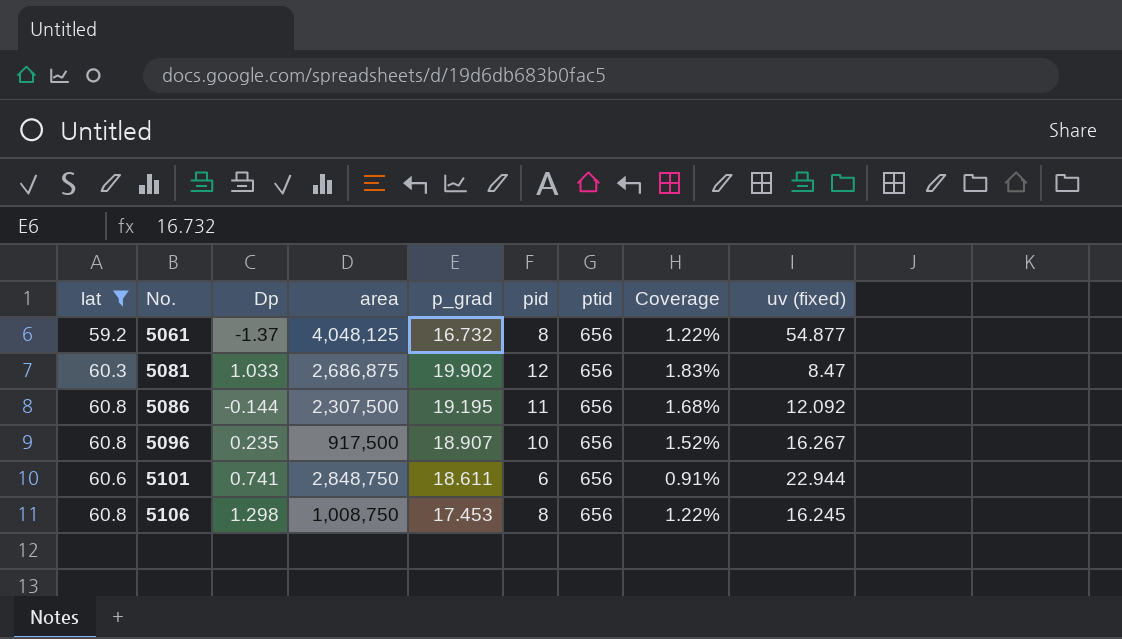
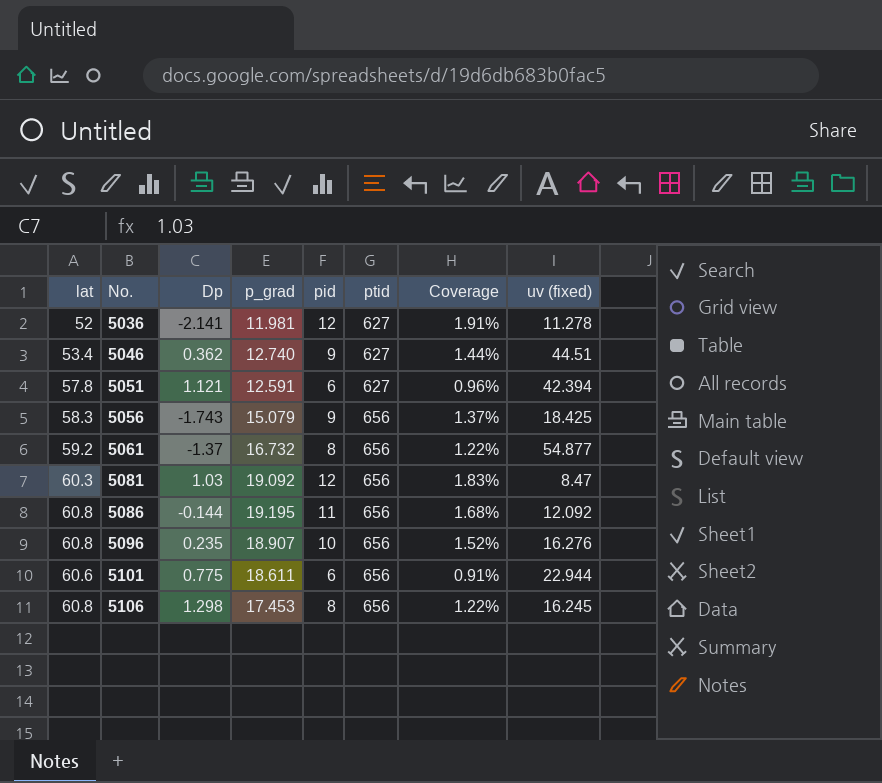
filter: lat >= 59.2 -> none
column area | position: 4 -> none
5081 | Dp: 1.033 -> 1.03
5081 | p_grad: 19.902 -> 19.092
5096 | uv (fixed): 16.267 -> 16.276
5101 | Dp: 0.741 -> 0.775

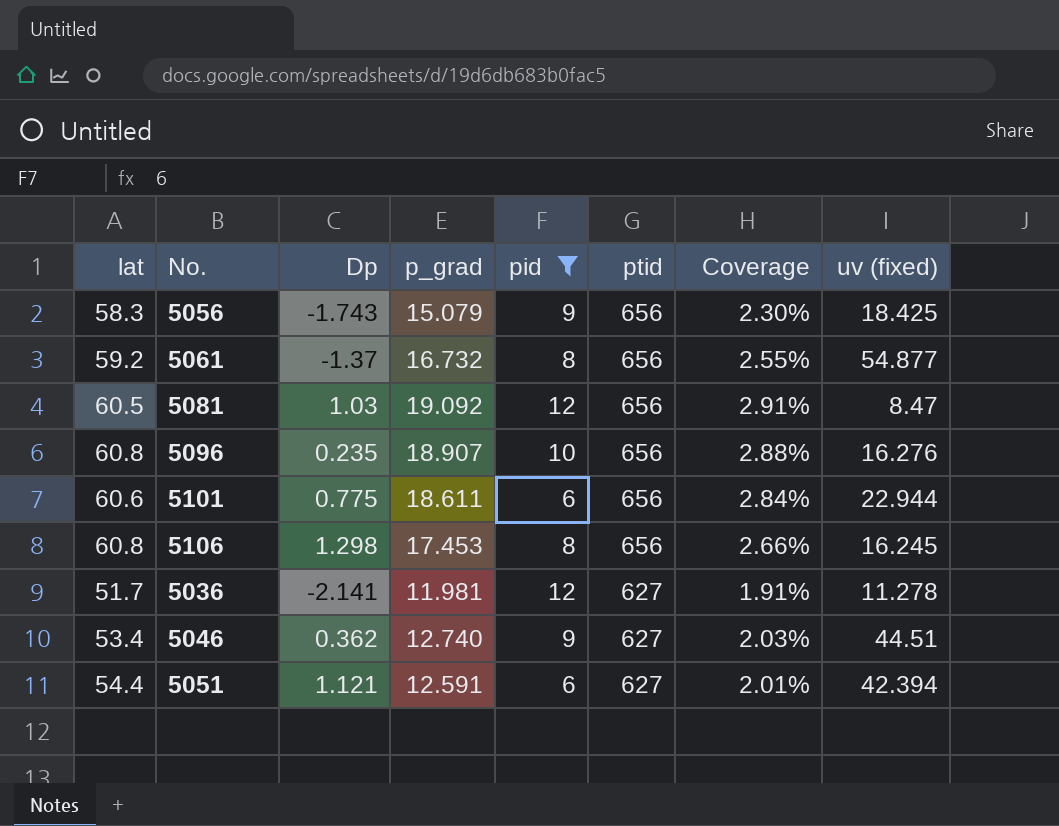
filter: none -> pid != 11
row order: No. ascending -> ptid descending
column Coverage | formula: [pid] / [ptid] -> [p_grad] / [ptid]
5081 | lat: 60.3 -> 60.5
5036 | lat: 52 -> 51.7
5051 | lat: 57.8 -> 54.4

